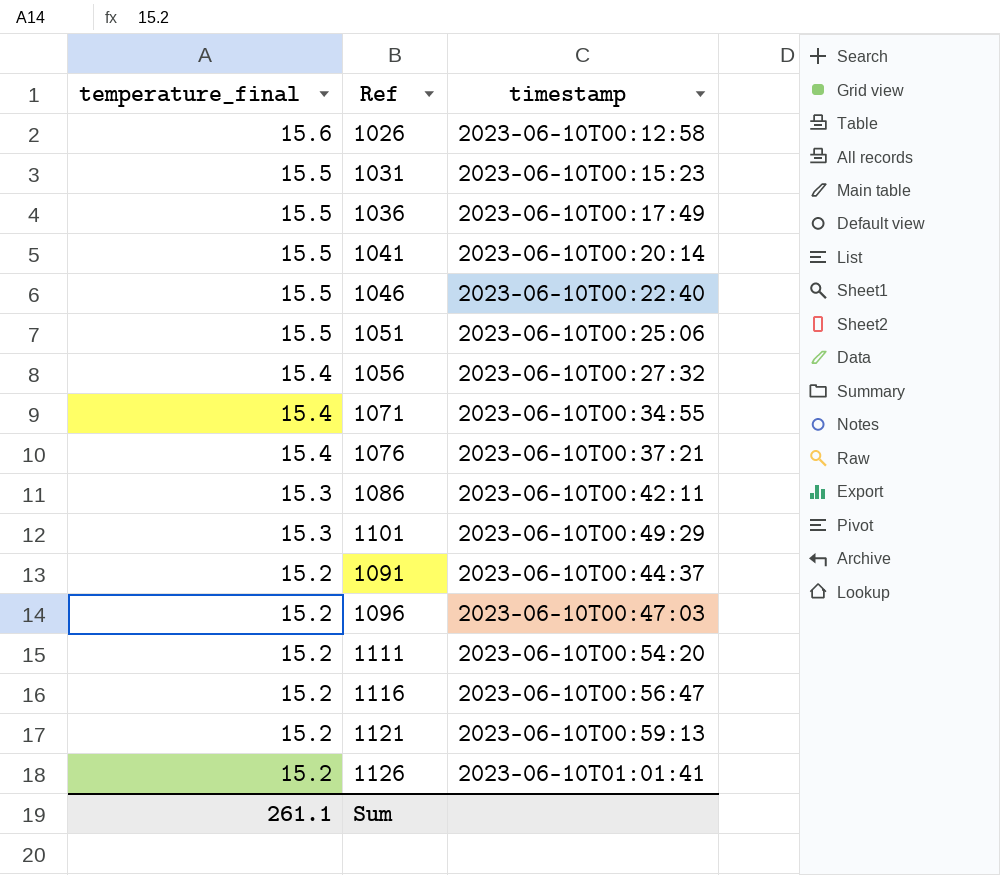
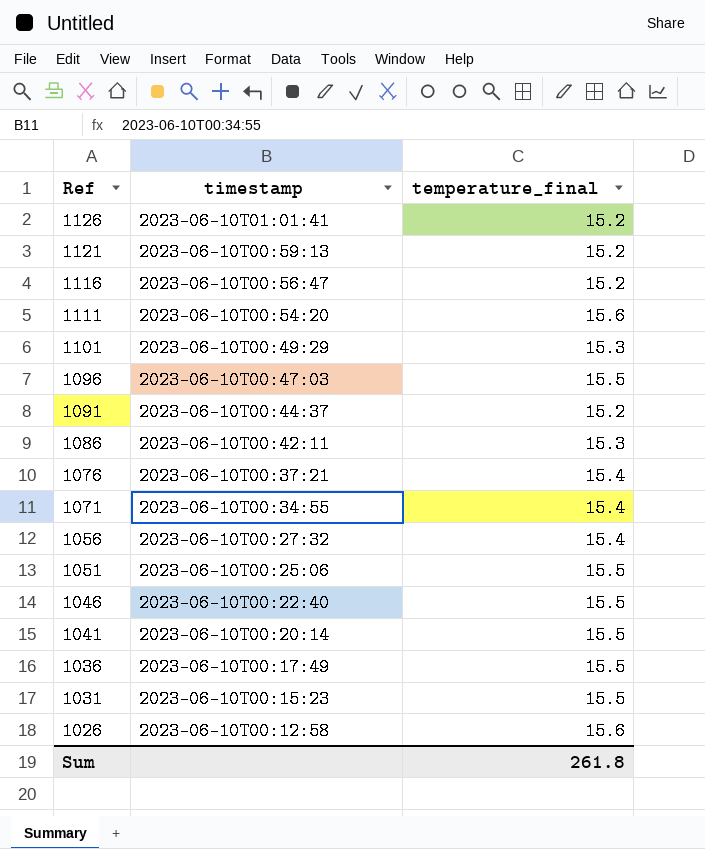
row order: temperature_final descending -> Ref descending
column temperature_final | position: 1 -> 3
1111 | temperature_final: 15.2 -> 15.6
1096 | temperature_final: 15.2 -> 15.5
Sum | temperature_final: 261.1 -> 261.8

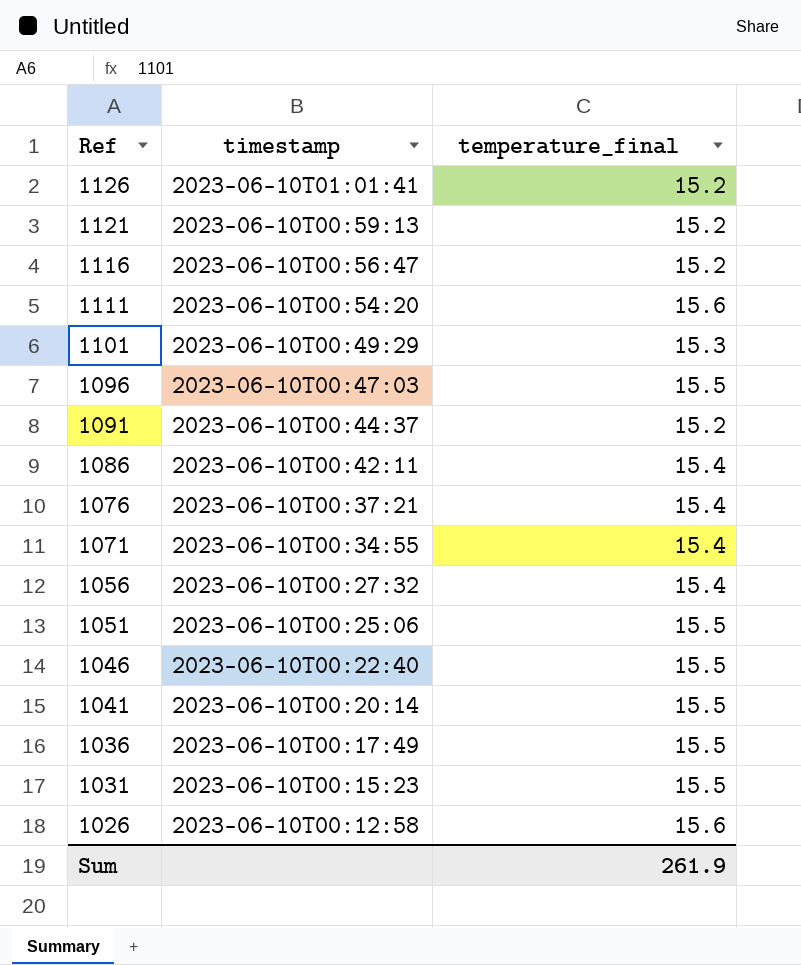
1086 | temperature_final: 15.3 -> 15.4
Sum | temperature_final: 261.8 -> 261.9

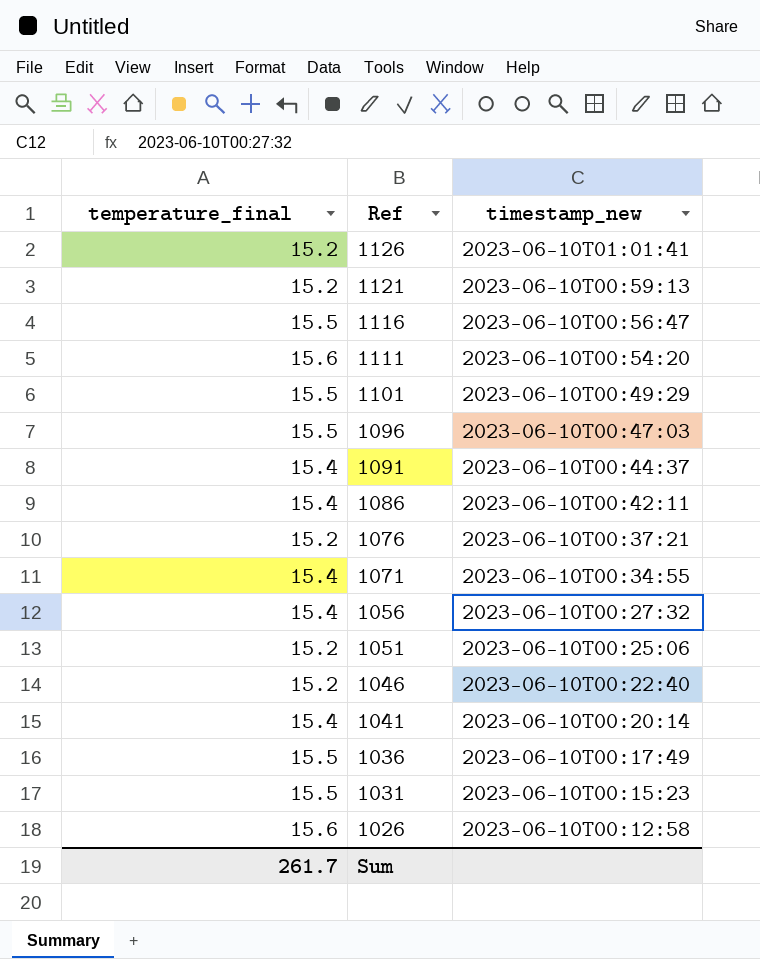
column temperature_final | position: 3 -> 1
column name: timestamp -> timestamp_new
1116 | temperature_final: 15.2 -> 15.5
1101 | temperature_final: 15.3 -> 15.5
1091 | temperature_final: 15.2 -> 15.4
1076 | temperature_final: 15.4 -> 15.2
1051 | temperature_final: 15.5 -> 15.2
1046 | temperature_final: 15.5 -> 15.2
1041 | temperature_final: 15.5 -> 15.4
Sum | temperature_final: 261.9 -> 261.7

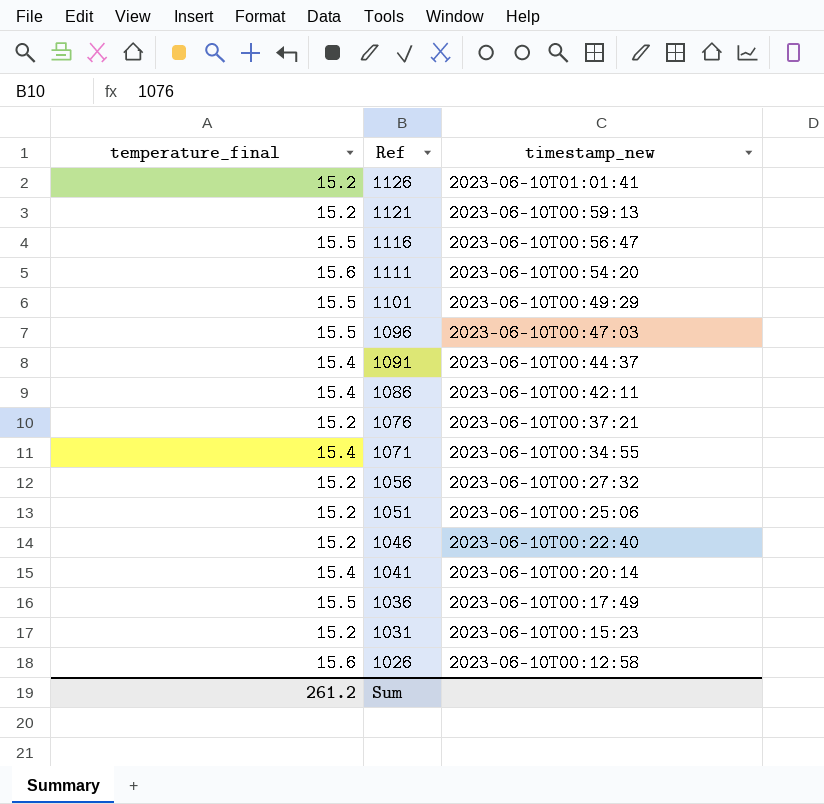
1056 | temperature_final: 15.4 -> 15.2
1031 | temperature_final: 15.5 -> 15.2
Sum | temperature_final: 261.7 -> 261.2

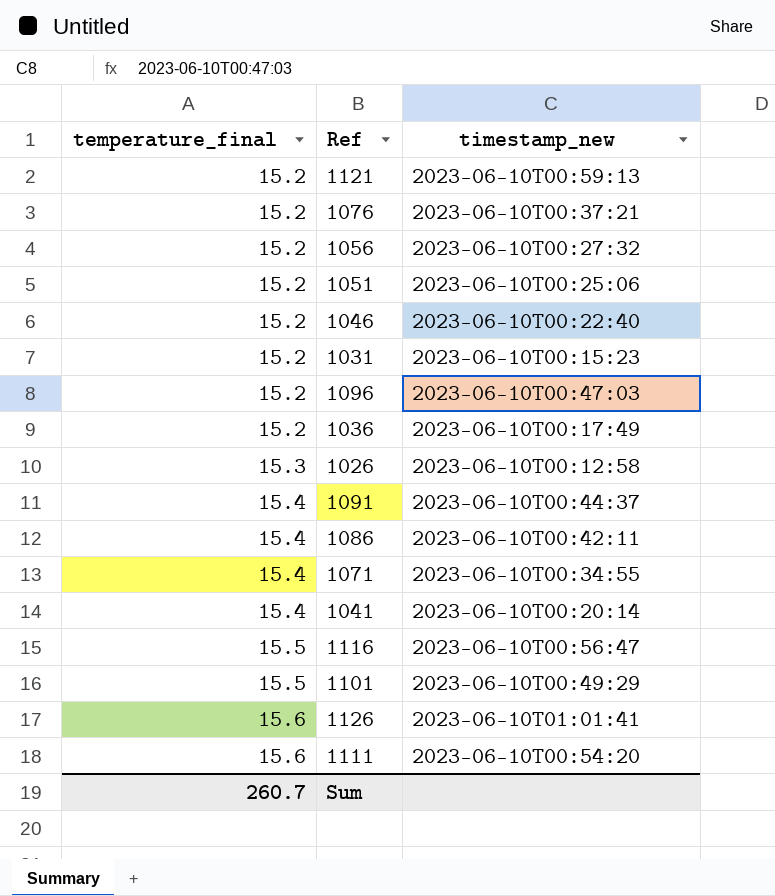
row order: Ref descending -> temperature_final ascending
1096 | temperature_final: 15.5 -> 15.2
1036 | temperature_final: 15.5 -> 15.2
1026 | temperature_final: 15.6 -> 15.3
1126 | temperature_final: 15.2 -> 15.6
Sum | temperature_final: 261.2 -> 260.7

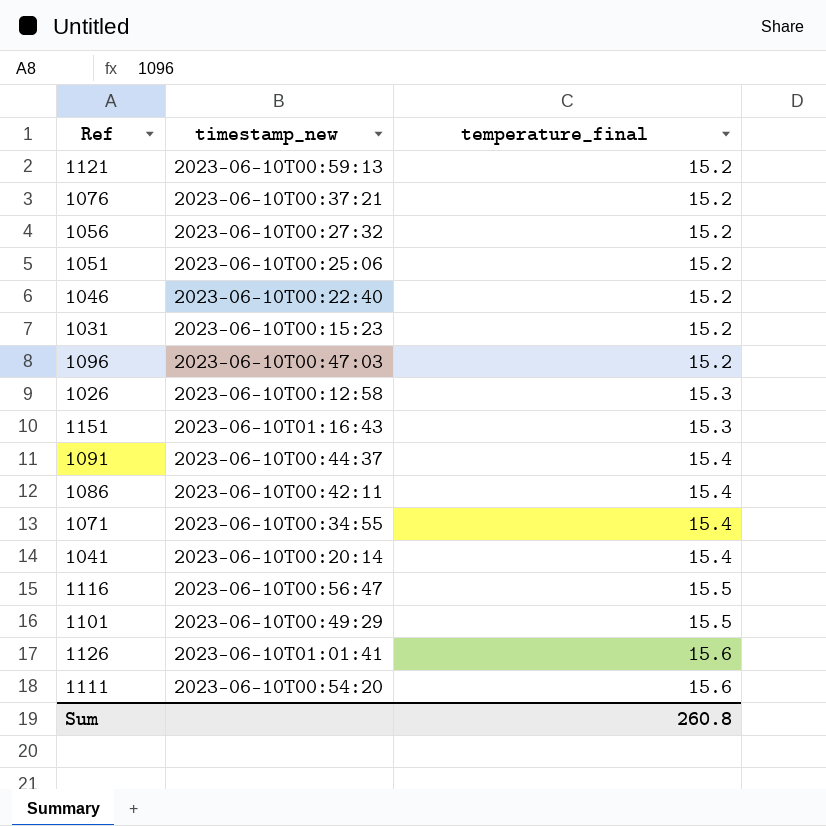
column temperature_final | position: 1 -> 3
row 1036: 15.2 | 2023-06-10T00:17:49 -> none
row 1151: none -> 2023-06-10T01:16:43 | 15.3
Sum | temperature_final: 260.7 -> 260.8

